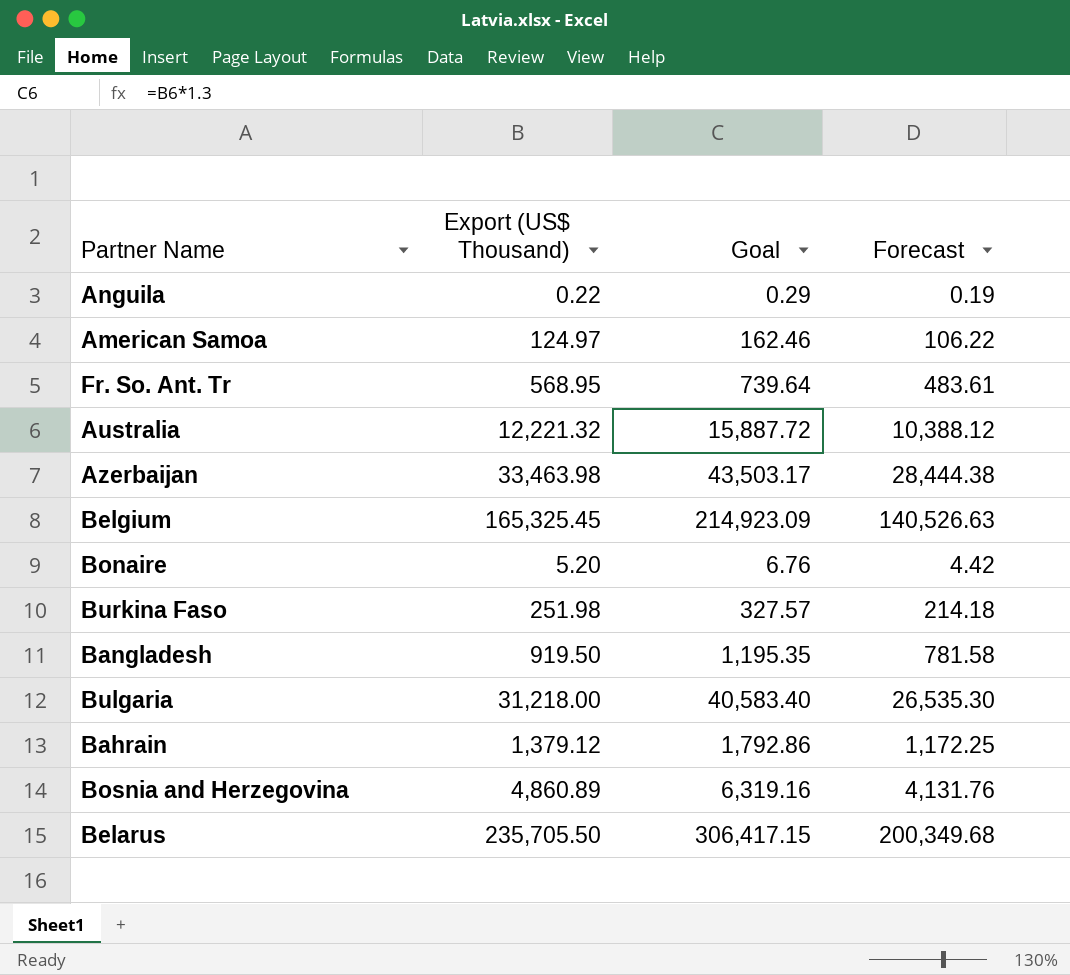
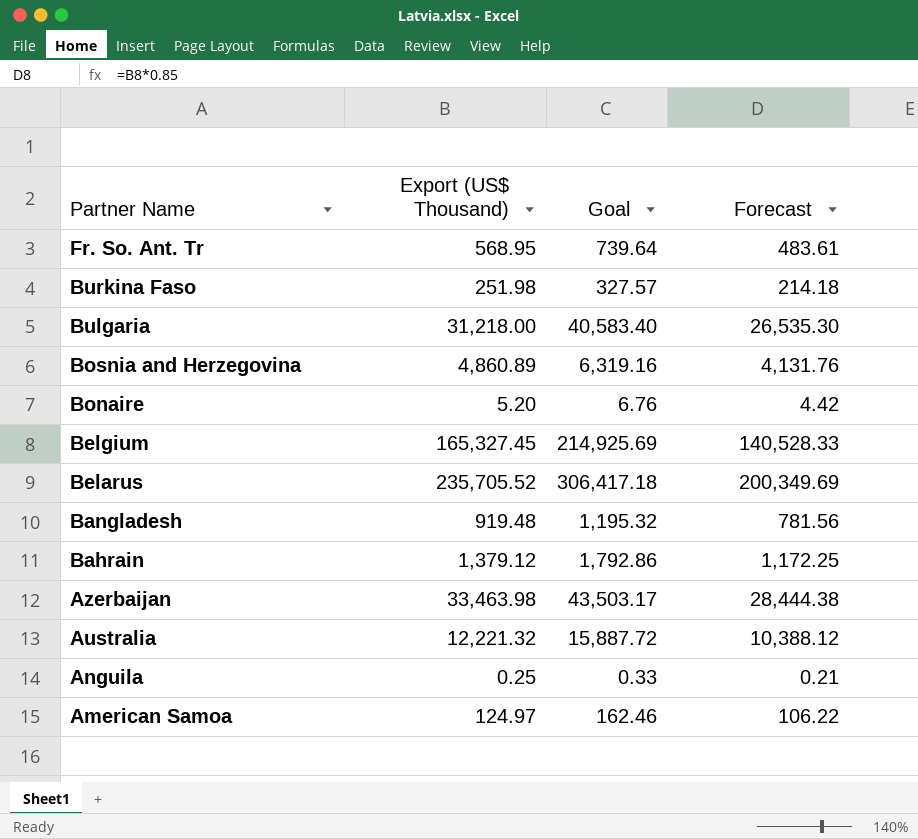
row order: none -> Partner Name descending
Belgium | Export (US$ Thousand): 165,325.45 -> 165,327.45
Belgium | Goal: 214,923.09 -> 214,925.69
Belgium | Forecast: 140,526.63 -> 140,528.33
Belarus | Export (US$ Thousand): 235,705.50 -> 235,705.52
Belarus | Goal: 306,417.15 -> 306,417.18
Belarus | Forecast: 200,349.68 -> 200,349.69
Bangladesh | Export (US$ Thousand): 919.50 -> 919.48
Bangladesh | Goal: 1,195.35 -> 1,195.32
Bangladesh | Forecast: 781.58 -> 781.56
Anguila | Export (US$ Thousand): 0.22 -> 0.25
Anguila | Goal: 0.29 -> 0.33
Anguila | Forecast: 0.19 -> 0.21

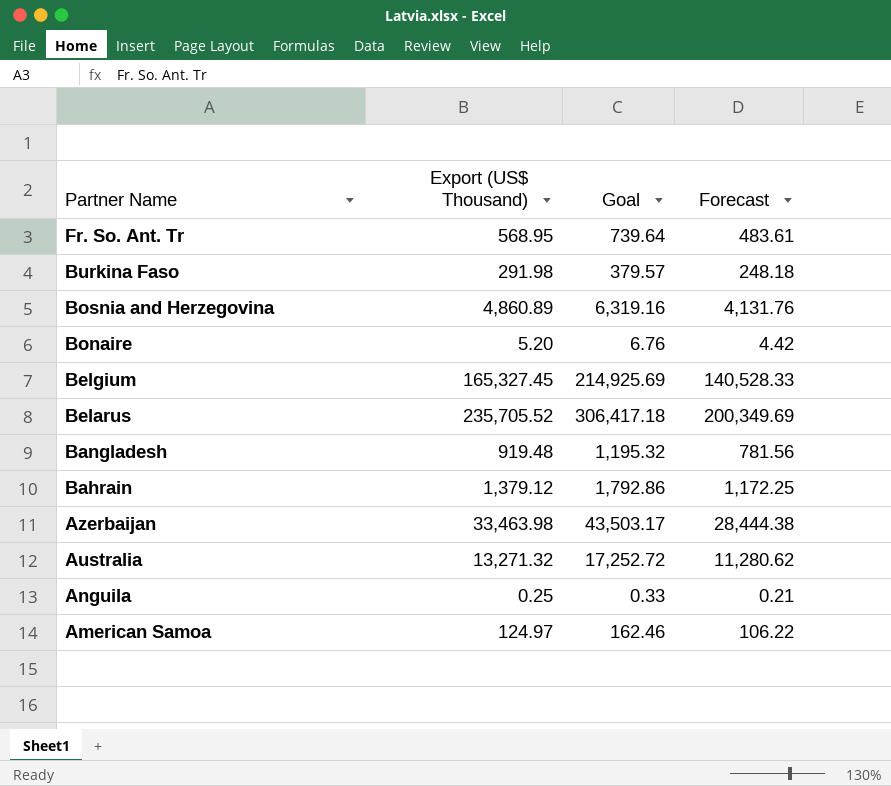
row Bulgaria: 31,218.00 | 40,583.40 | 26,535.30 -> none
Burkina Faso | Export (US$ Thousand): 251.98 -> 291.98
Burkina Faso | Goal: 327.57 -> 379.57
Burkina Faso | Forecast: 214.18 -> 248.18
Australia | Export (US$ Thousand): 12,221.32 -> 13,271.32
Australia | Goal: 15,887.72 -> 17,252.72
Australia | Forecast: 10,388.12 -> 11,280.62

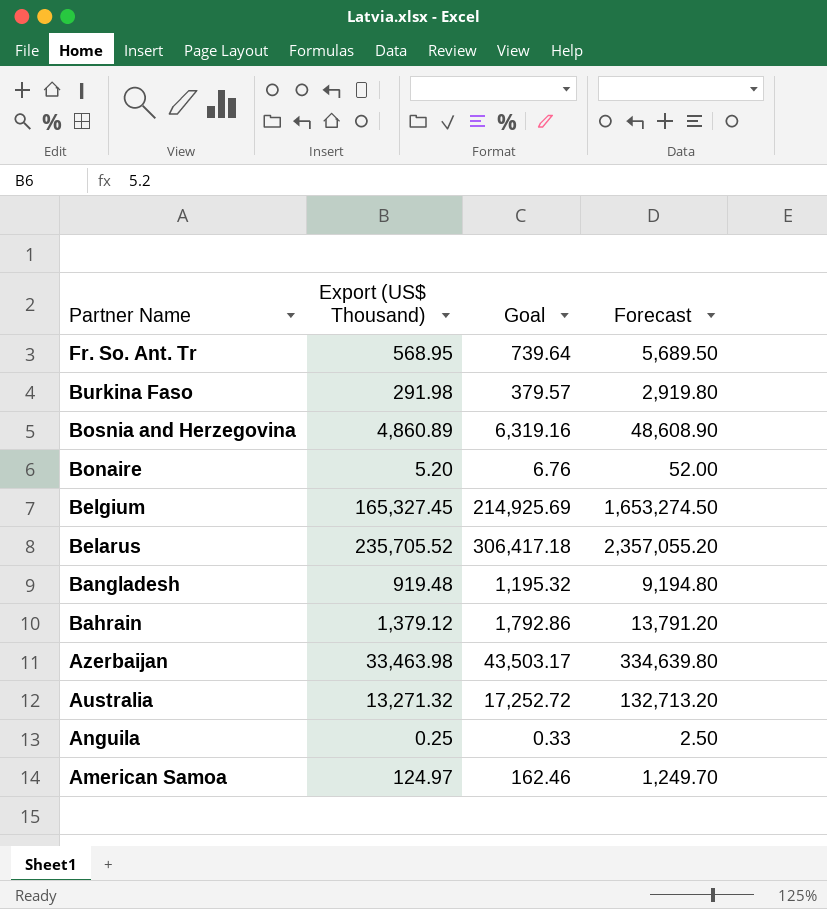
column Forecast | formula: [Export (US$ Thousand)] * 0.85 -> [Export (US$ Thousand)] * 10

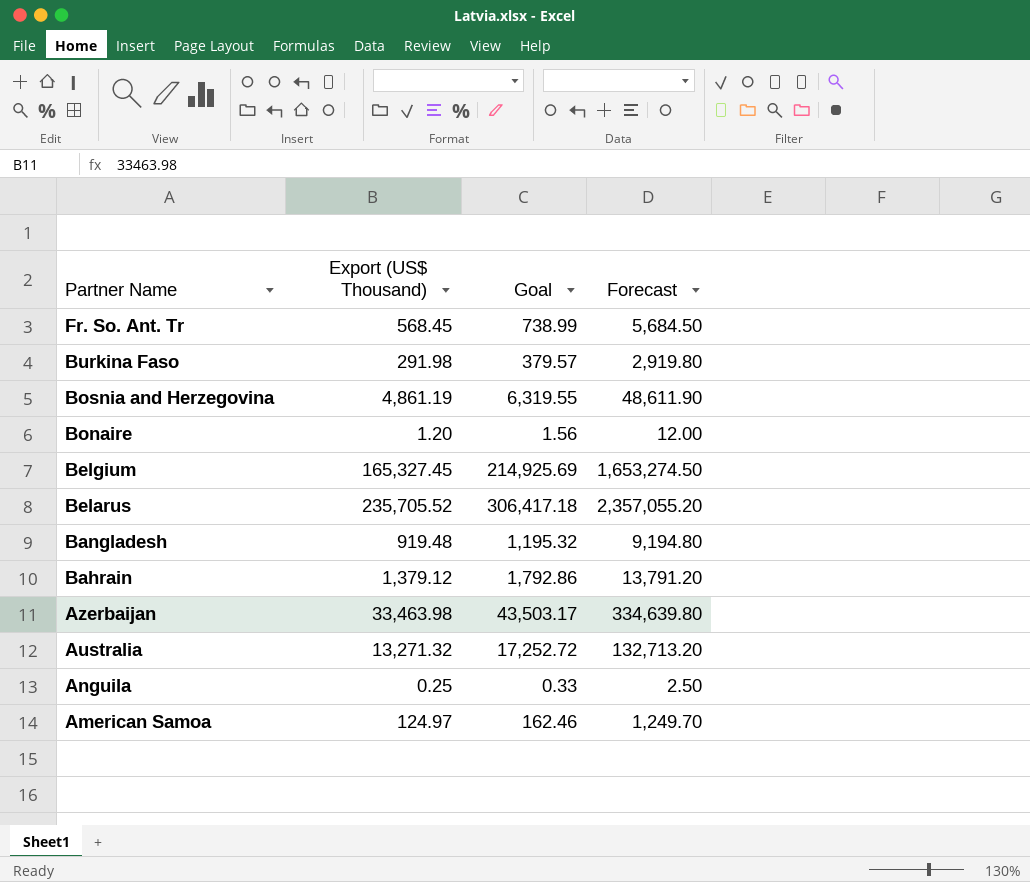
Fr. So. Ant. Tr | Export (US$ Thousand): 568.95 -> 568.45
Fr. So. Ant. Tr | Goal: 739.64 -> 738.99
Fr. So. Ant. Tr | Forecast: 5,689.50 -> 5,684.50
Bosnia and Herzegovina | Export (US$ Thousand): 4,860.89 -> 4,861.19
Bosnia and Herzegovina | Goal: 6,319.16 -> 6,319.55
Bosnia and Herzegovina | Forecast: 48,608.90 -> 48,611.90
Bonaire | Export (US$ Thousand): 5.20 -> 1.20
Bonaire | Goal: 6.76 -> 1.56
Bonaire | Forecast: 52.00 -> 12.00

